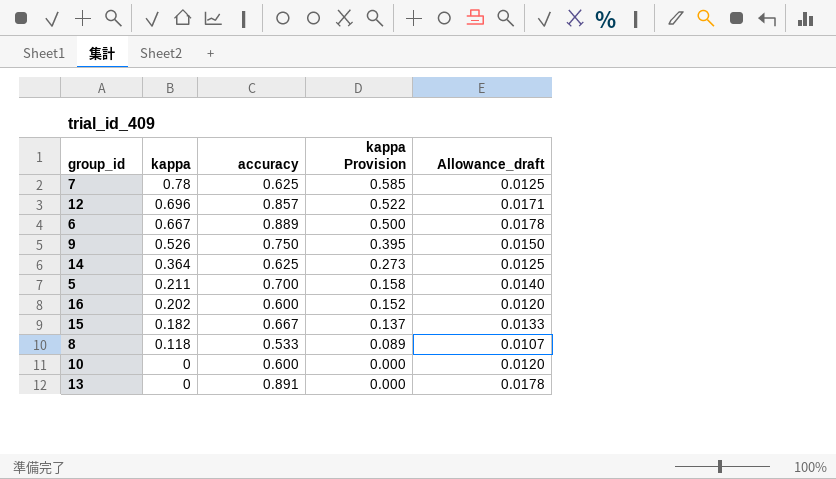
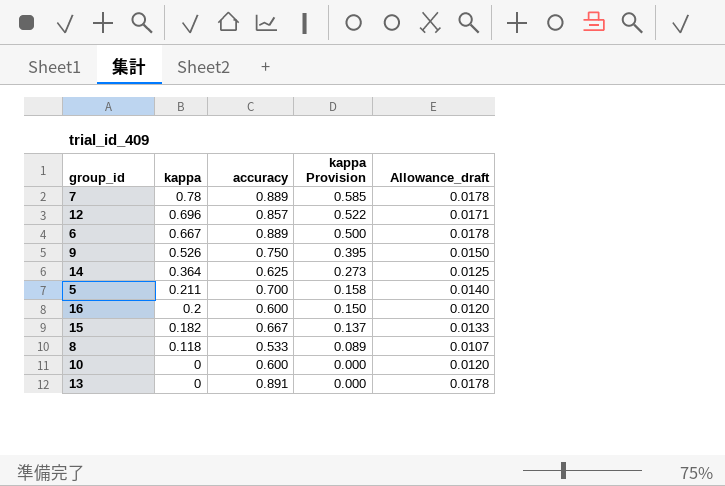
7 | accuracy: 0.625 -> 0.889
7 | Allowance_draft: 0.0125 -> 0.0178
16 | kappa: 0.202 -> 0.2
16 | kappa Provision: 0.152 -> 0.150

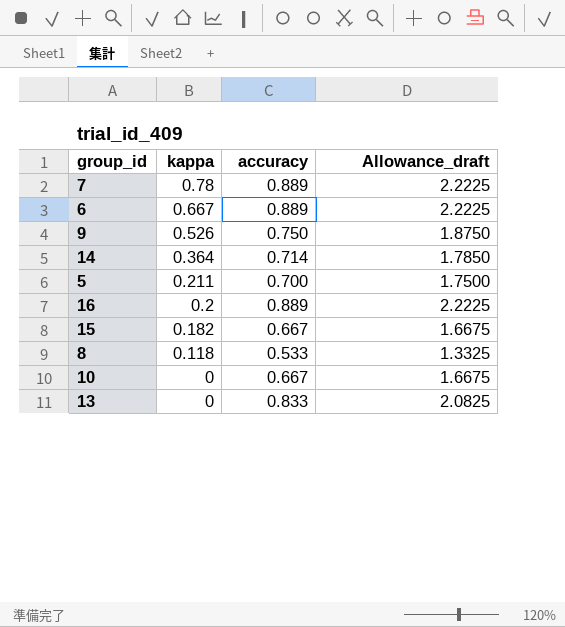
column kappa Provision | formula: [kappa] * 0.75 -> none
column Allowance_draft | formula: [accuracy] * 0.02 -> [accuracy] * 2.5
row 12: 0.696 | 0.857 | 0.522 | 0.0171 -> none
14 | accuracy: 0.625 -> 0.714
16 | accuracy: 0.600 -> 0.889
10 | accuracy: 0.600 -> 0.667
13 | accuracy: 0.891 -> 0.833

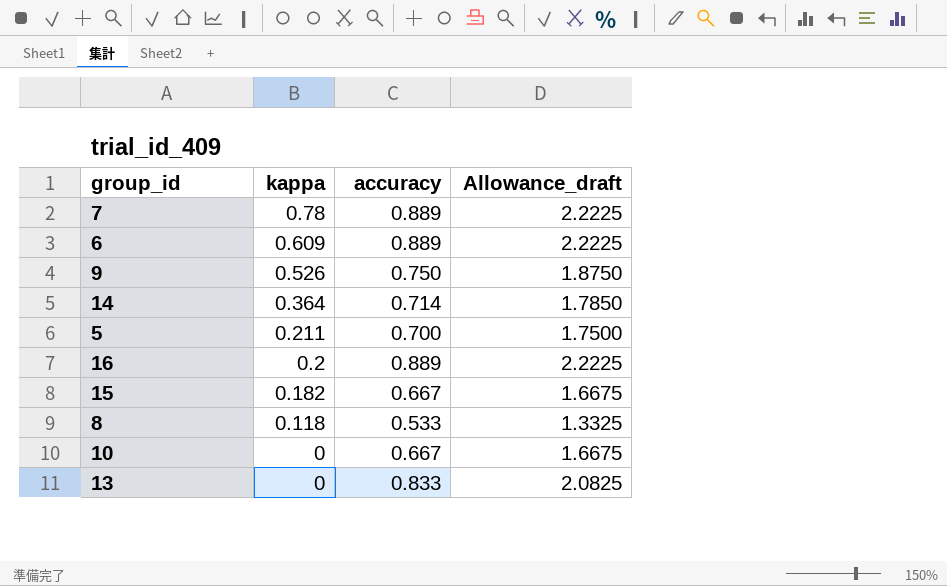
6 | kappa: 0.667 -> 0.609

